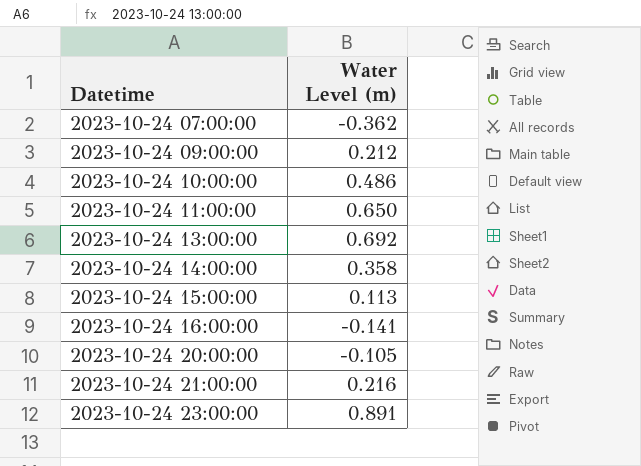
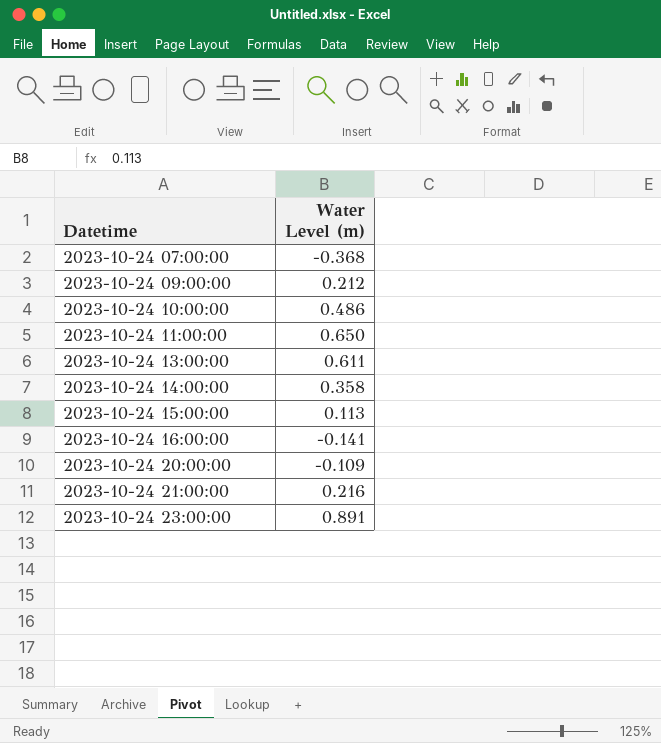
2023-10-24 07:00:00 | Water Level (m): -0.362 -> -0.368
2023-10-24 13:00:00 | Water Level (m): 0.692 -> 0.611
2023-10-24 20:00:00 | Water Level (m): -0.105 -> -0.109

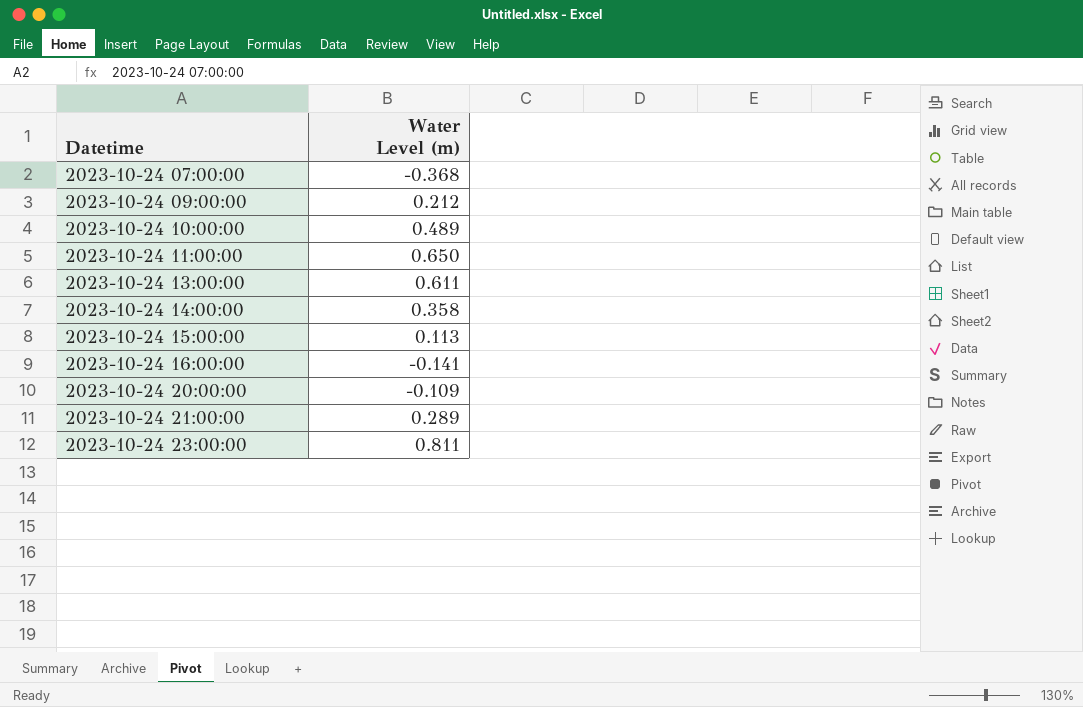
2023-10-24 10:00:00 | Water Level (m): 0.486 -> 0.489
2023-10-24 21:00:00 | Water Level (m): 0.216 -> 0.289
2023-10-24 23:00:00 | Water Level (m): 0.891 -> 0.811

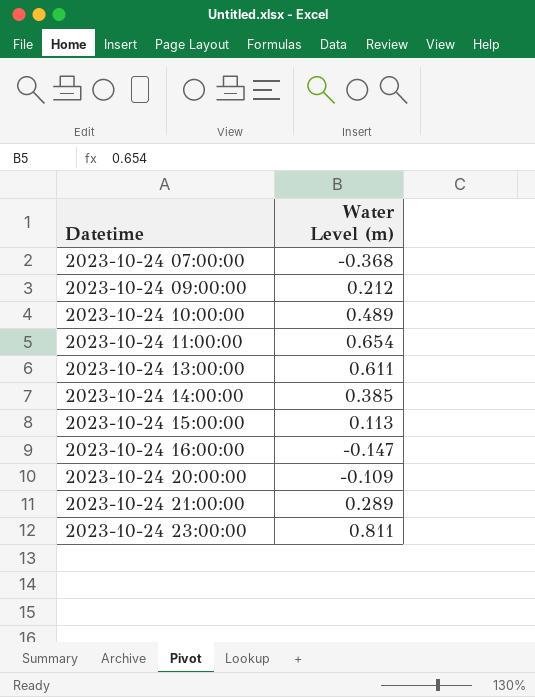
2023-10-24 11:00:00 | Water Level (m): 0.650 -> 0.654
2023-10-24 14:00:00 | Water Level (m): 0.358 -> 0.385
2023-10-24 16:00:00 | Water Level (m): -0.141 -> -0.147

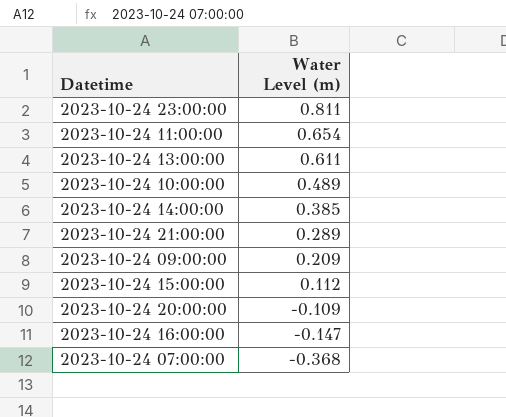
row order: Datetime ascending -> Water Level (m) descending
2023-10-24 09:00:00 | Water Level (m): 0.212 -> 0.209
2023-10-24 15:00:00 | Water Level (m): 0.113 -> 0.112

